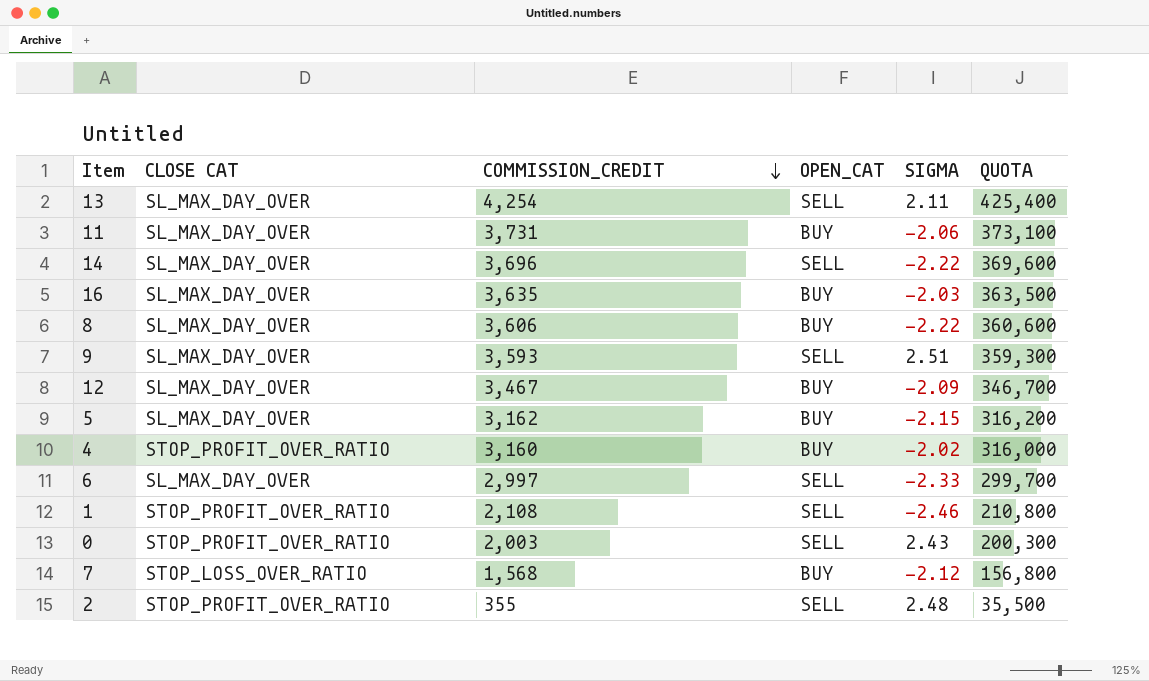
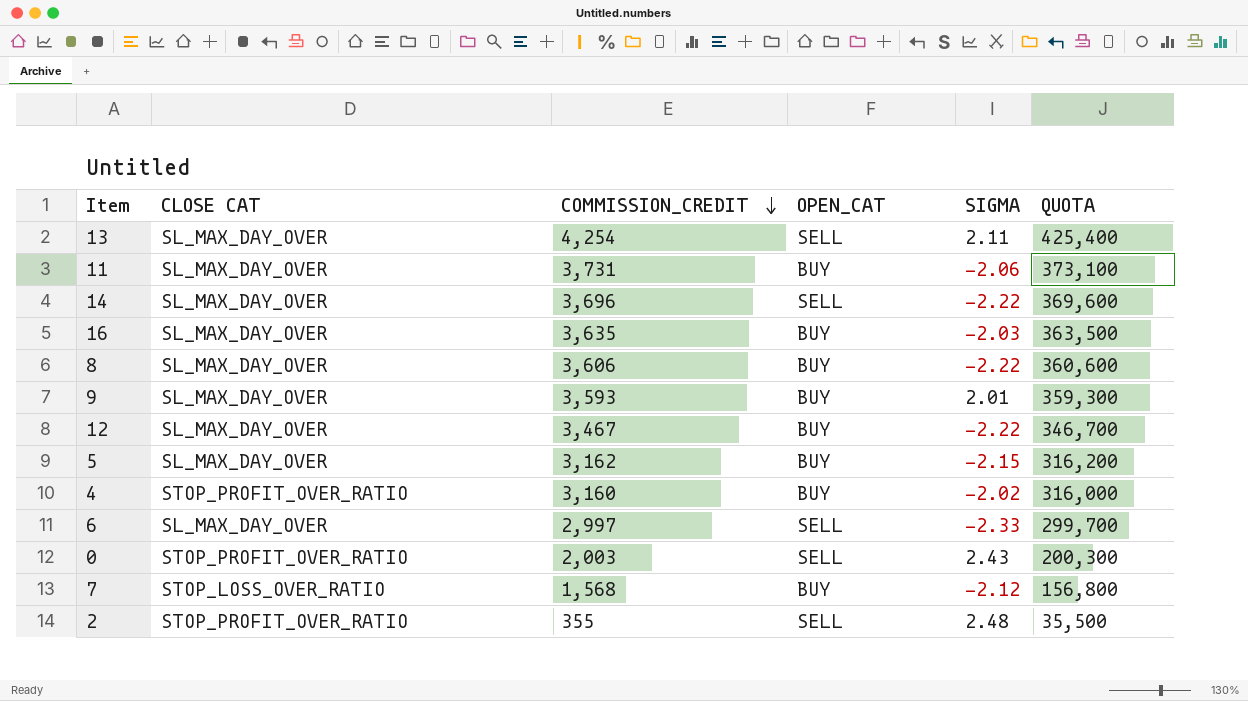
row 1: STOP_PROFIT_OVER_RATIO | 2,108 | SELL | -2.46 | 210,800 -> none
9 | OPEN_CAT: SELL -> BUY
9 | SIGMA: 2.51 -> 2.01
12 | SIGMA: -2.09 -> -2.22

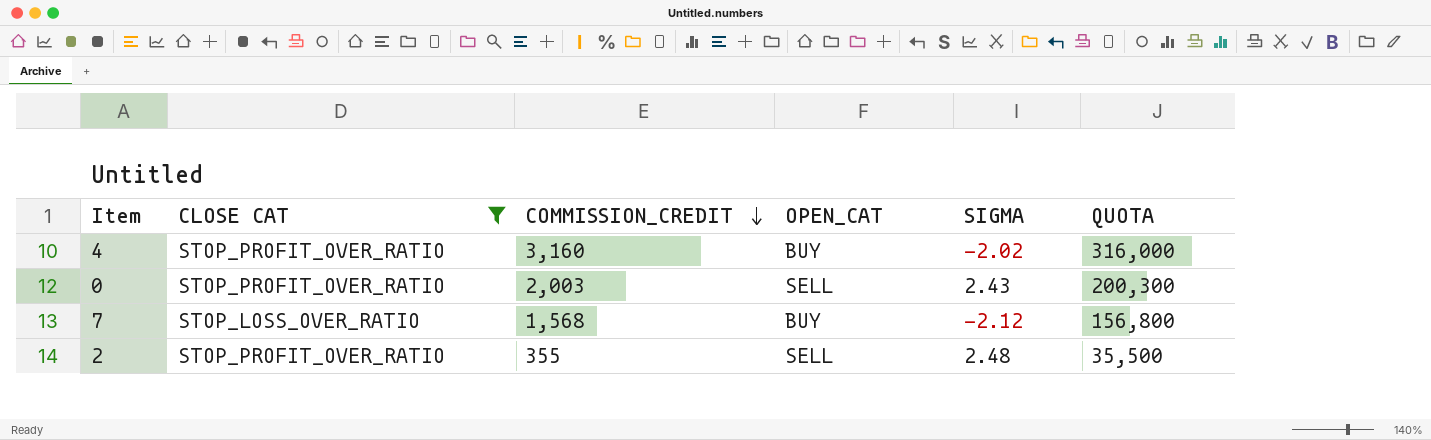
filter: none -> CLOSE CAT != SL_MAX_DAY_OVER

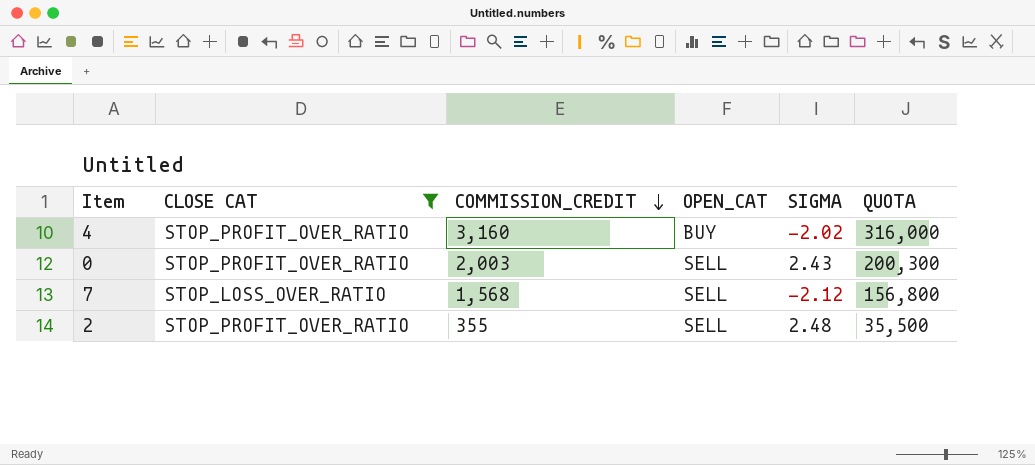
7 | OPEN_CAT: BUY -> SELL

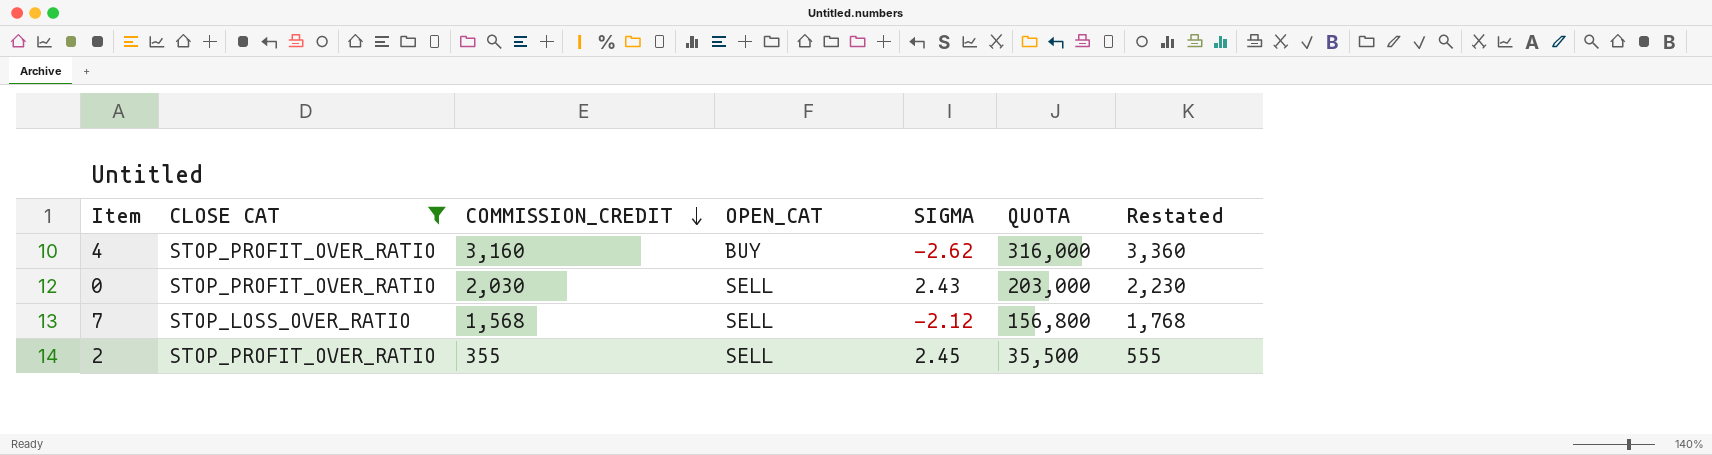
column Restated | formula: none -> [COMMISSION_CREDIT] + 200
4 | SIGMA: -2.02 -> -2.62
0 | COMMISSION_CREDIT: 2,003 -> 2,030
0 | QUOTA: 200,300 -> 203,000
2 | SIGMA: 2.48 -> 2.45

